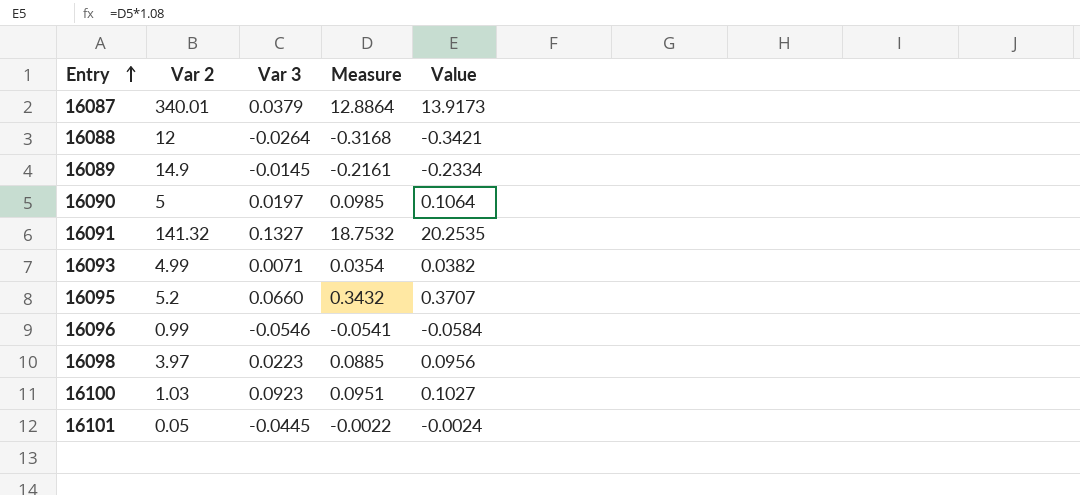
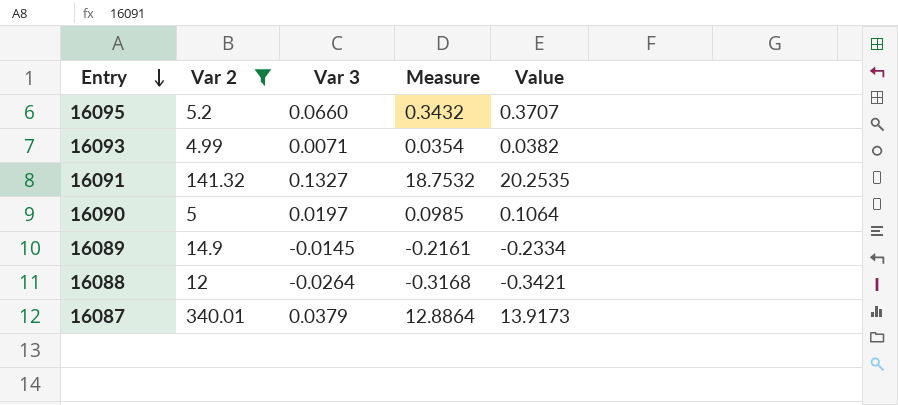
filter: none -> Var 2 >= 4.99
row order: Entry ascending -> Entry descending

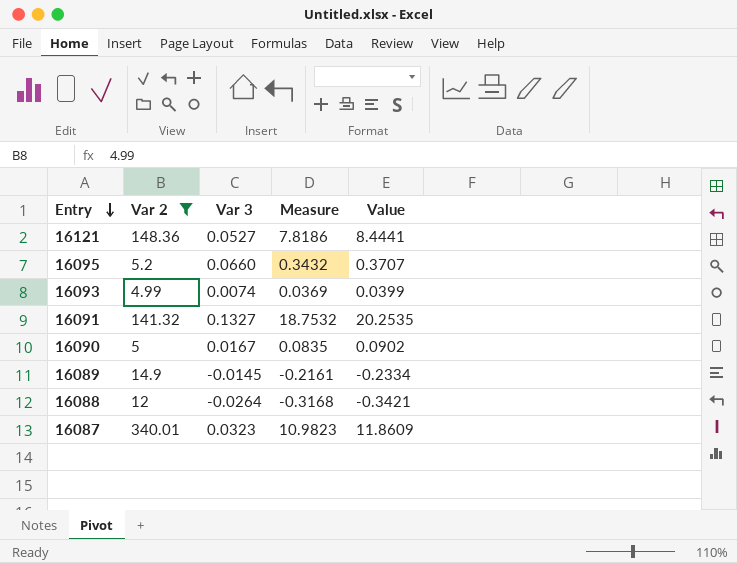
row 16121: none -> 148.36 | 0.0527 | 7.8186 | 8.4441
16093 | Var 3: 0.0071 -> 0.0074
16093 | Measure: 0.0354 -> 0.0369
16093 | Value: 0.0382 -> 0.0399
16090 | Var 3: 0.0197 -> 0.0167
16090 | Measure: 0.0985 -> 0.0835
16090 | Value: 0.1064 -> 0.0902
16087 | Var 3: 0.0379 -> 0.0323
16087 | Measure: 12.8864 -> 10.9823
16087 | Value: 13.9173 -> 11.8609

